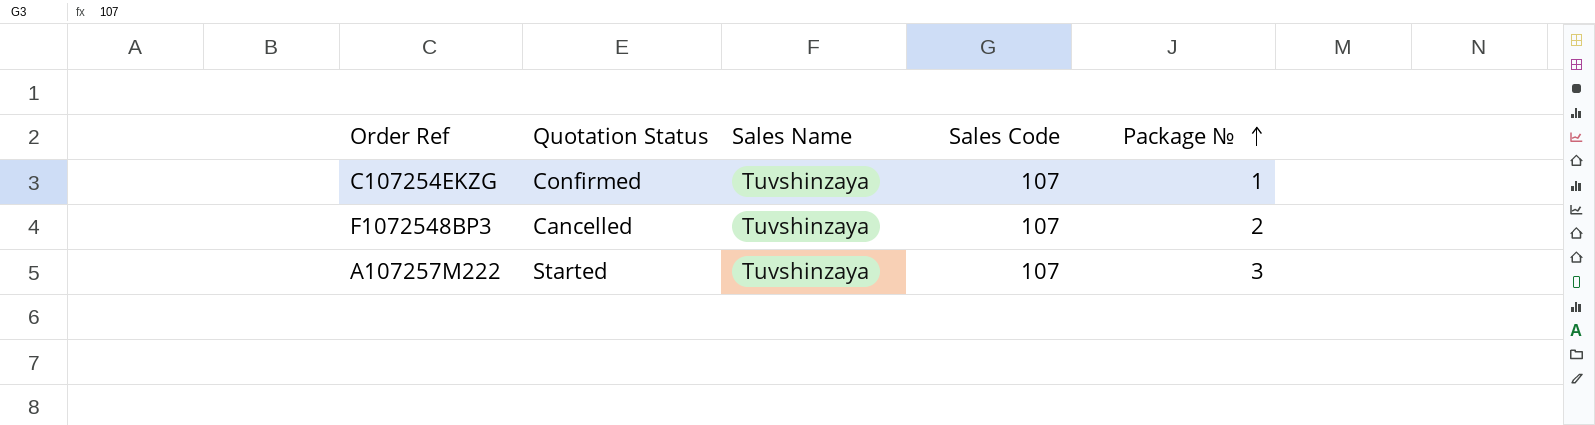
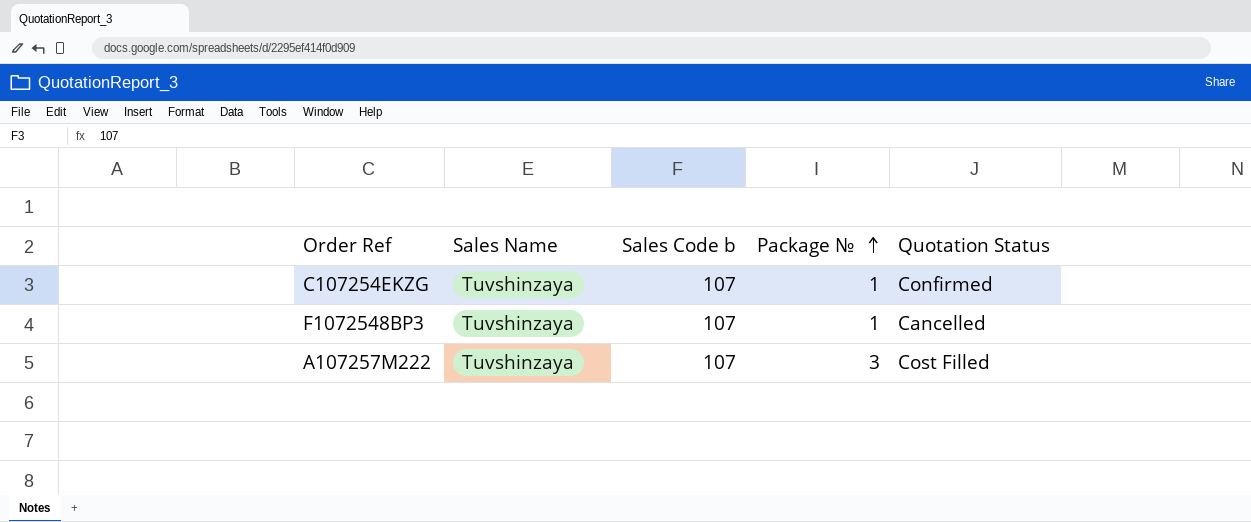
column name: Sales Code -> Sales Code b
column Quotation Status | position: 2 -> 5
F1072548BP3 | Package №: 2 -> 1
A107257M222 | Quotation Status: Started -> Cost Filled

